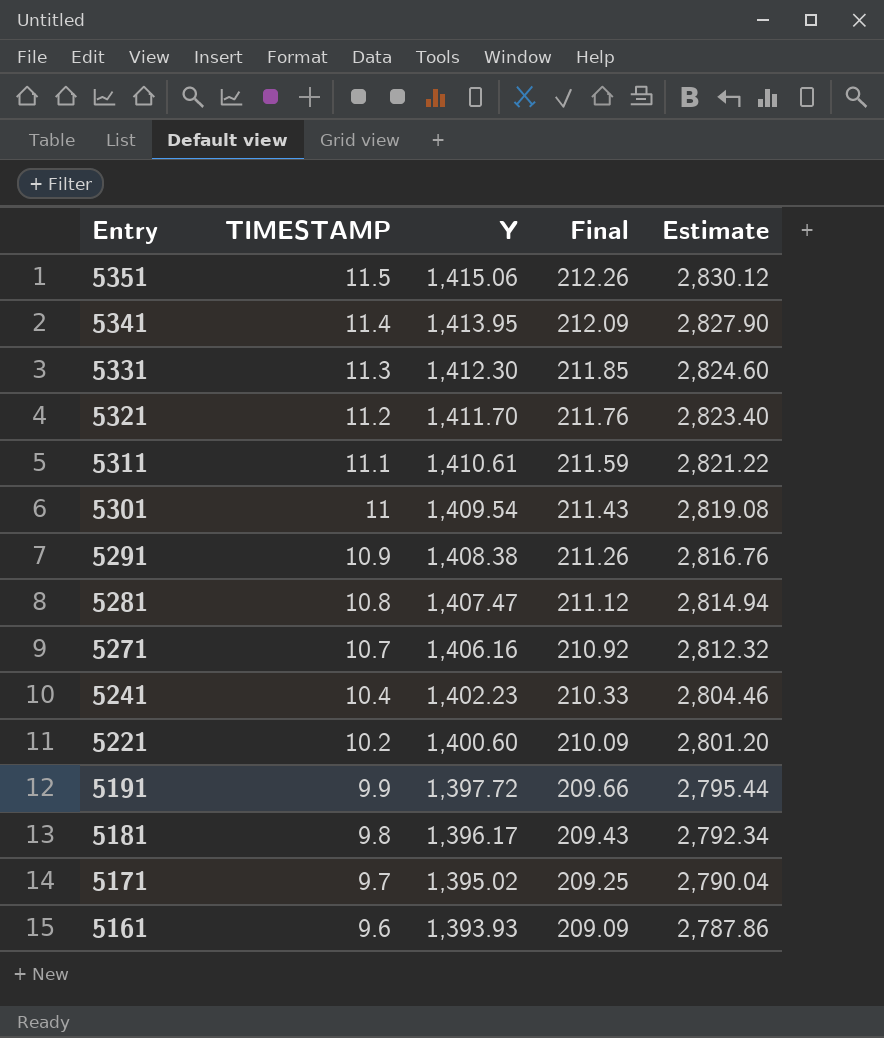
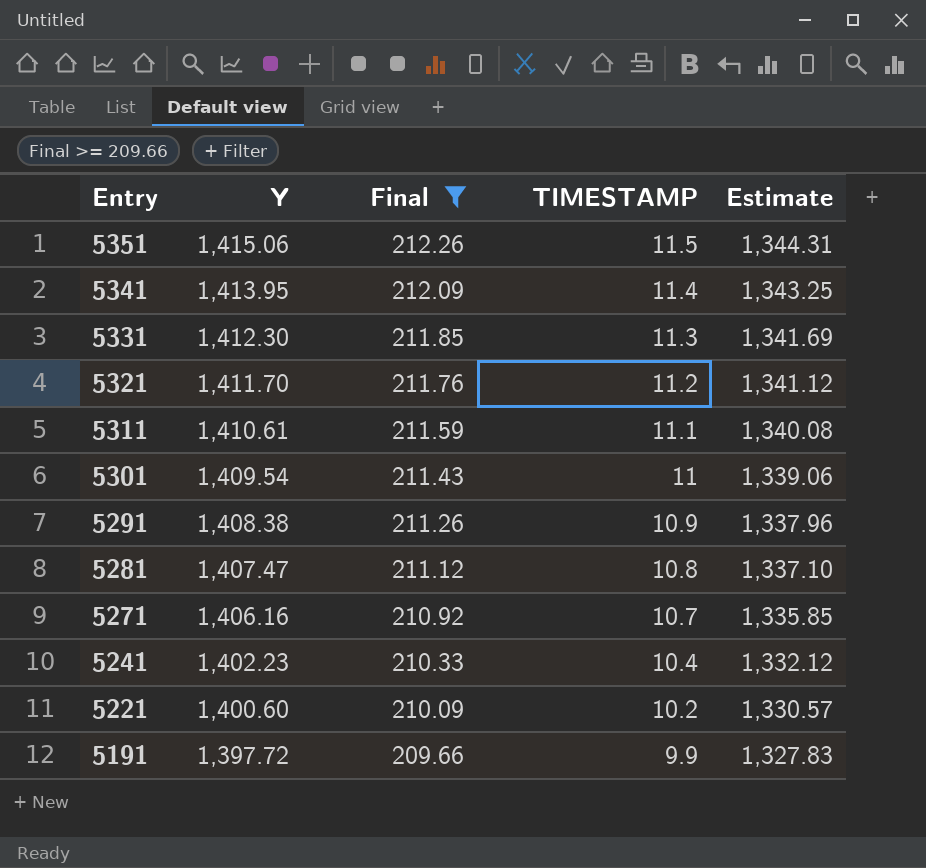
filter: none -> Final >= 209.66
column TIMESTAMP | position: 2 -> 4
column Estimate | formula: [Y] * 2 -> [Y] * 0.95

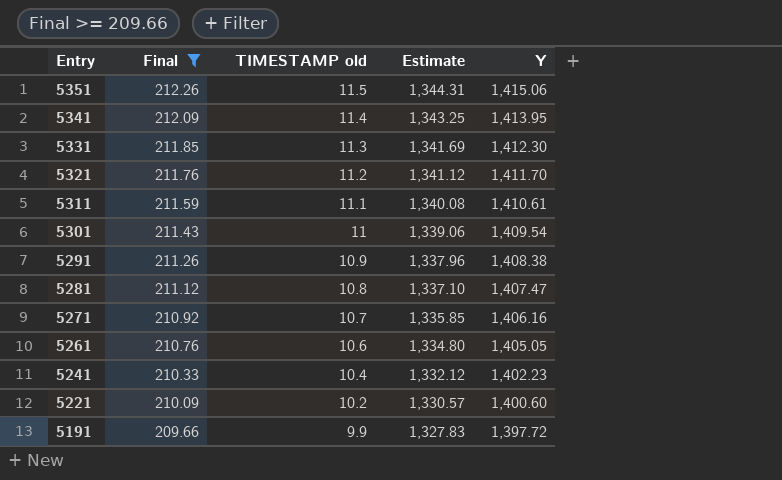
column name: TIMESTAMP -> TIMESTAMP old
column Y | position: 2 -> 5
row 5261: none -> 210.76 | 10.6 | 1,334.80 | 1,405.05

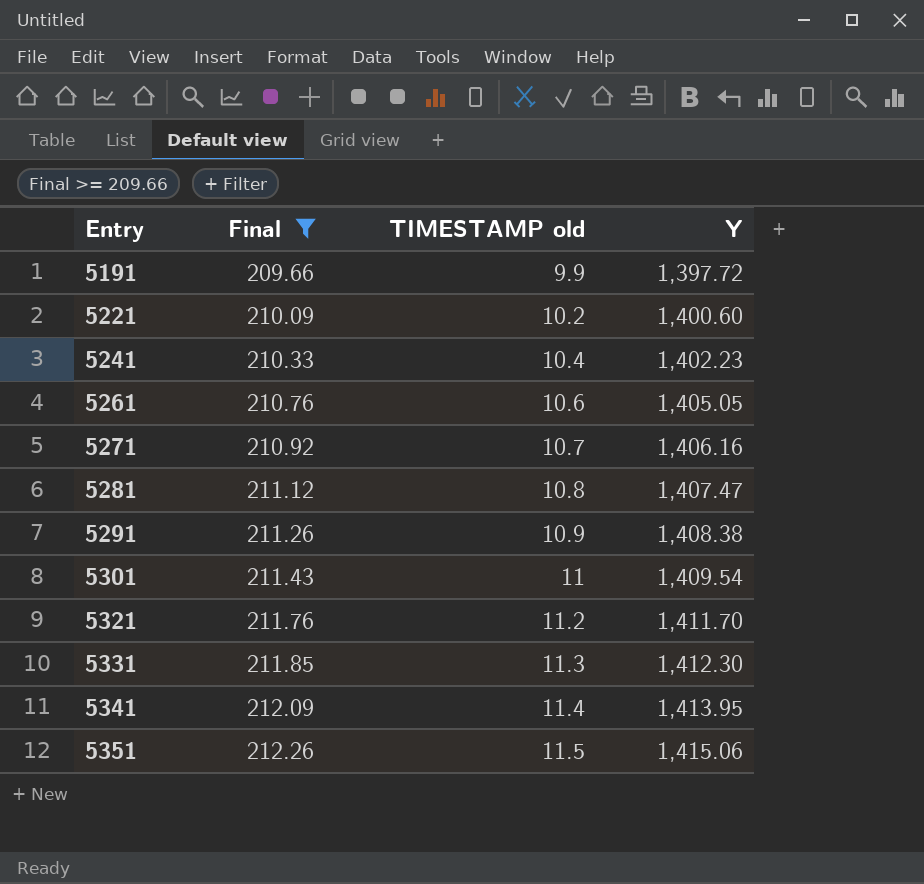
row order: Entry descending -> Entry ascending
column Estimate | formula: [Y] * 0.95 -> none
row 5311: 211.59 | 11.1 | 1,340.08 | 1,410.61 -> none

